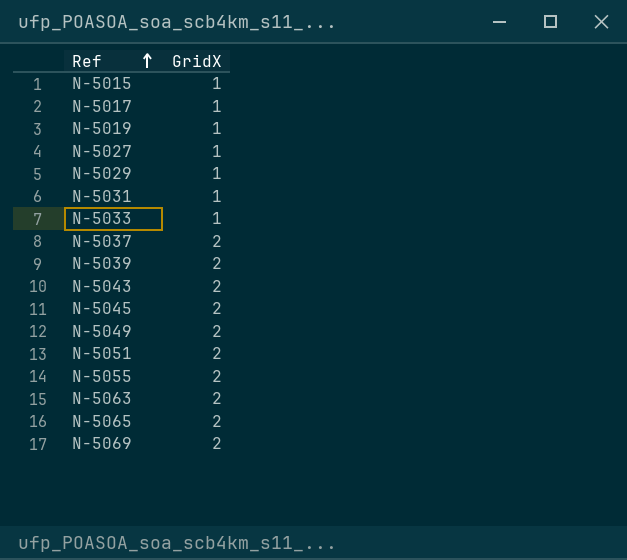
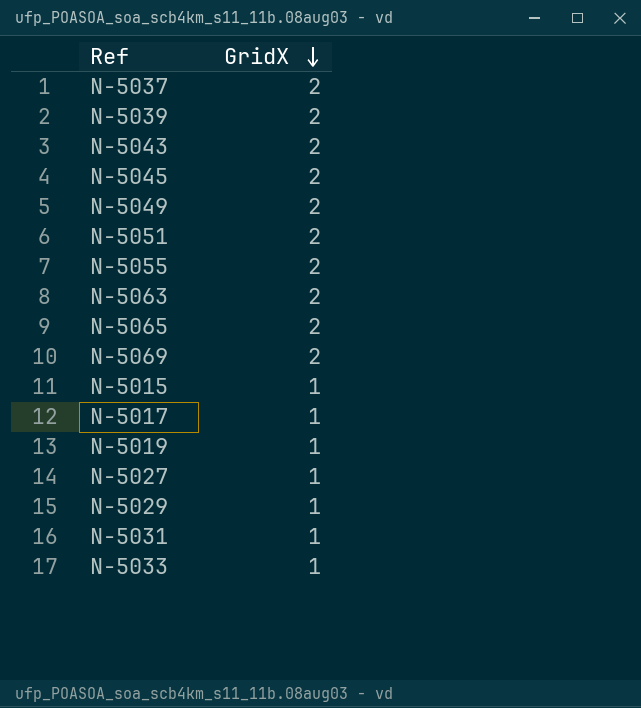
row order: Ref ascending -> GridX descending

